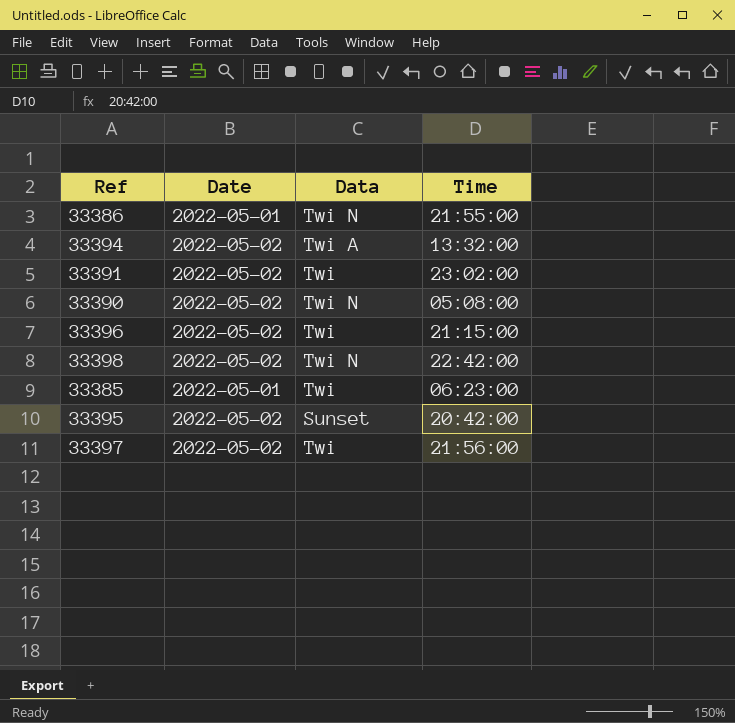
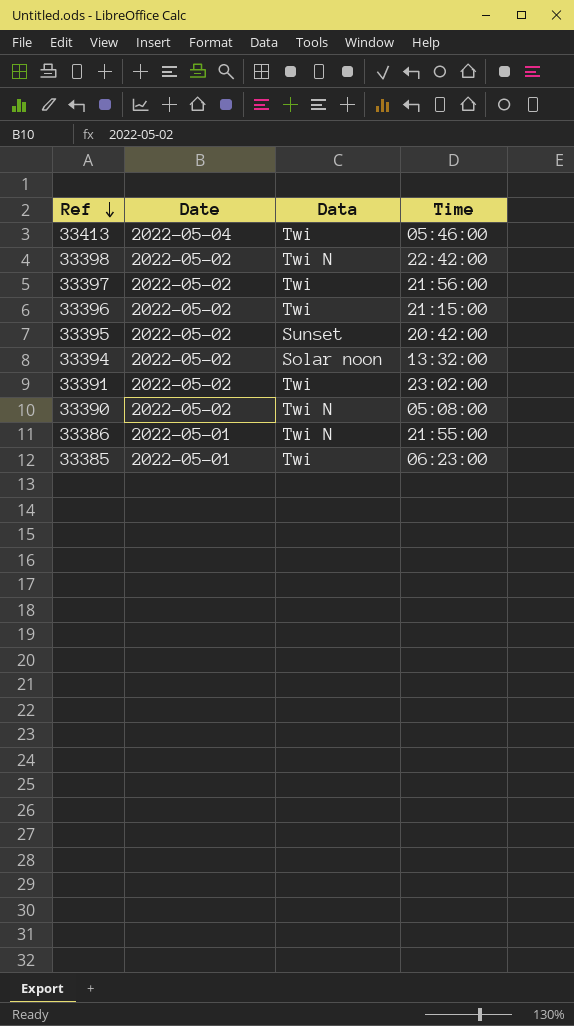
row order: none -> Ref descending
row 33413: none -> 2022-05-04 | Twi | 05:46:00
33394 | Data: Twi A -> Solar noon

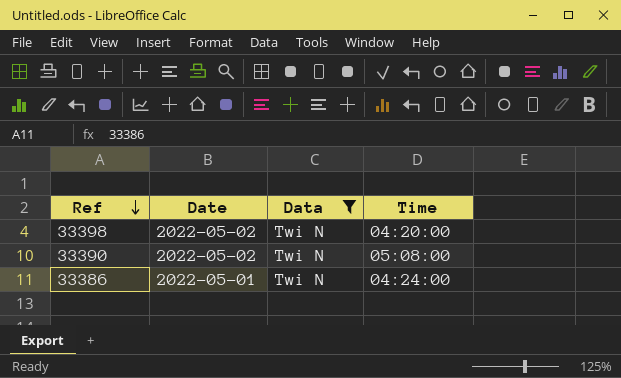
filter: none -> Data = Twi N
33398 | Time: 22:42:00 -> 04:20:00
33386 | Time: 21:55:00 -> 04:24:00

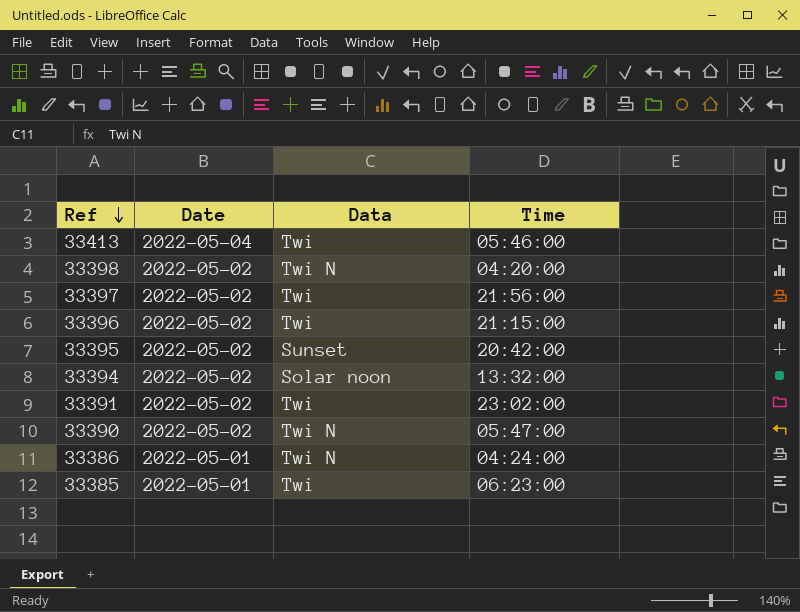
filter: Data = Twi N -> none
33390 | Time: 05:08:00 -> 05:47:00

